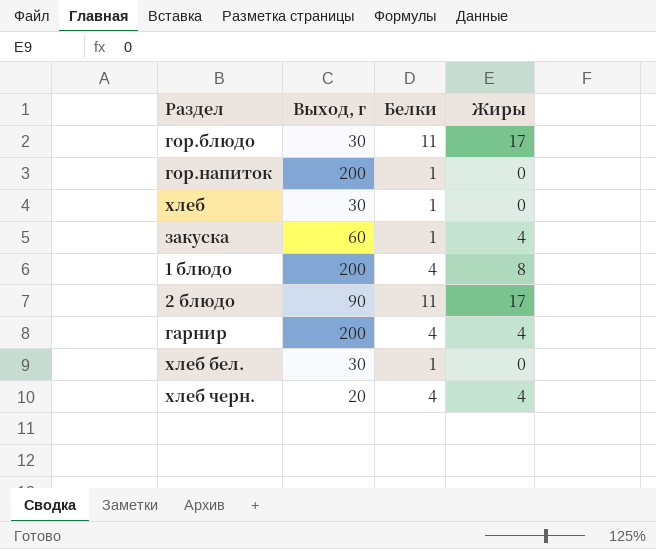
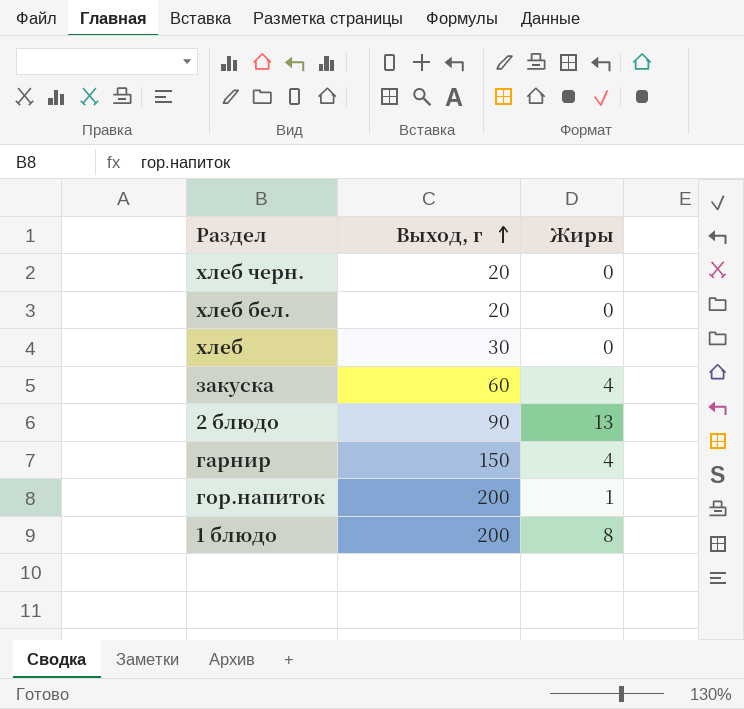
row order: none -> Выход, г ascending
column Белки | position: 3 -> none
row гор.блюдо: 30 | 11 | 17 -> none
хлеб черн. | Жиры: 4 -> 0
хлеб бел. | Выход, г: 30 -> 20
2 блюдо | Жиры: 17 -> 13
гарнир | Выход, г: 200 -> 150
гор.напиток | Жиры: 0 -> 1

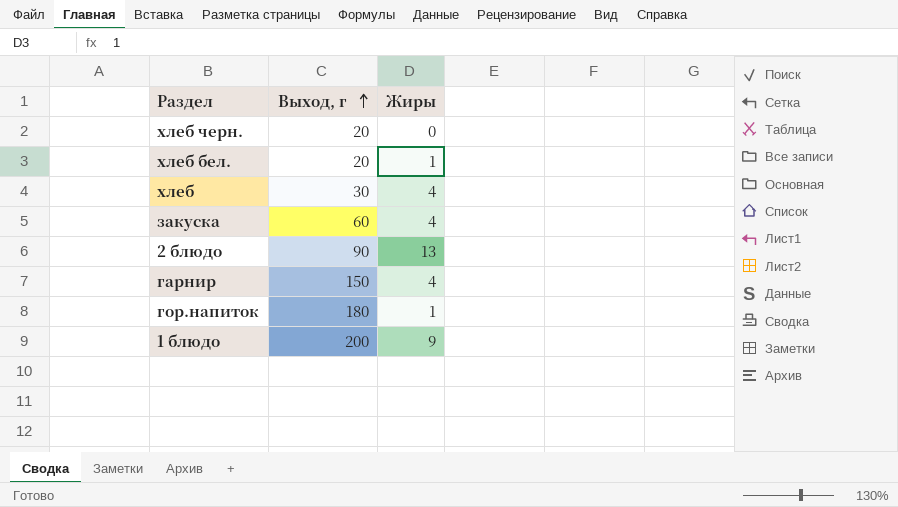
хлеб бел. | Жиры: 0 -> 1
хлеб | Жиры: 0 -> 4
гор.напиток | Выход, г: 200 -> 180
1 блюдо | Жиры: 8 -> 9

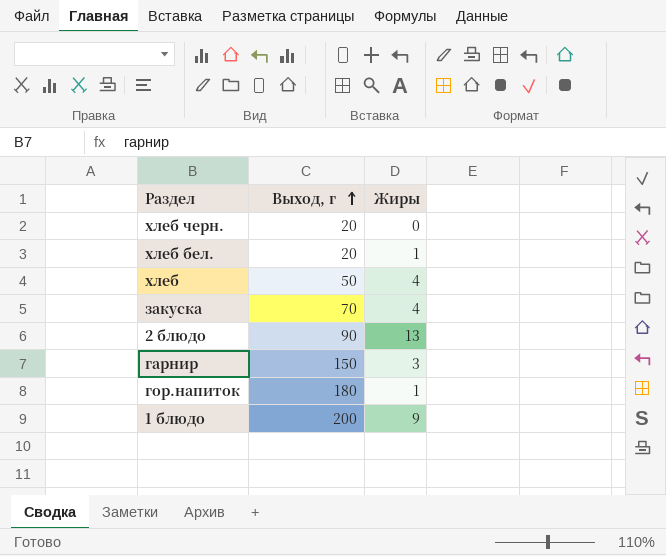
хлеб | Выход, г: 30 -> 50
закуска | Выход, г: 60 -> 70
гарнир | Жиры: 4 -> 3

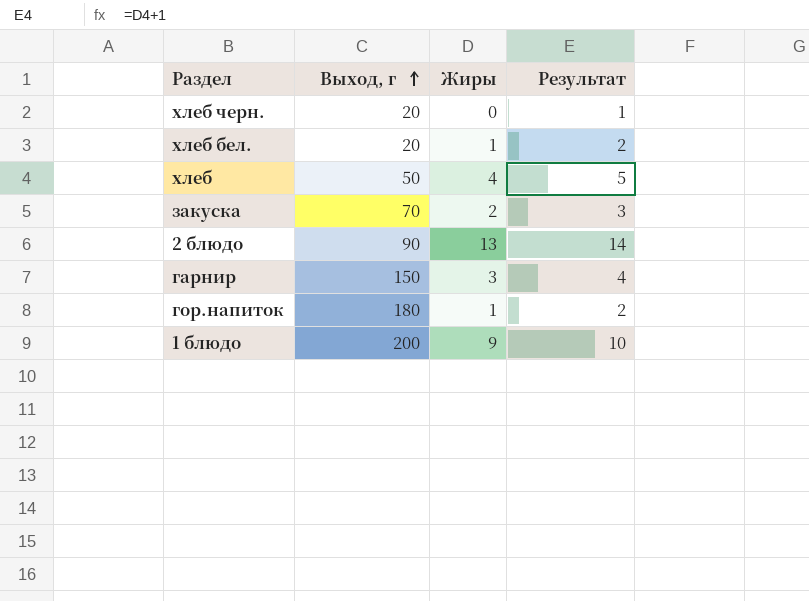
column Результат | formula: none -> [Жиры] + 1
закуска | Жиры: 4 -> 2

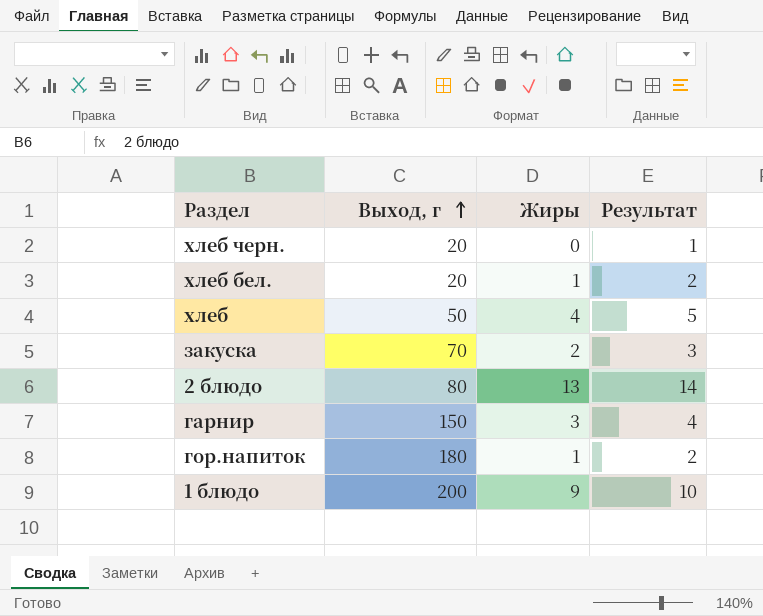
2 блюдо | Выход, г: 90 -> 80

